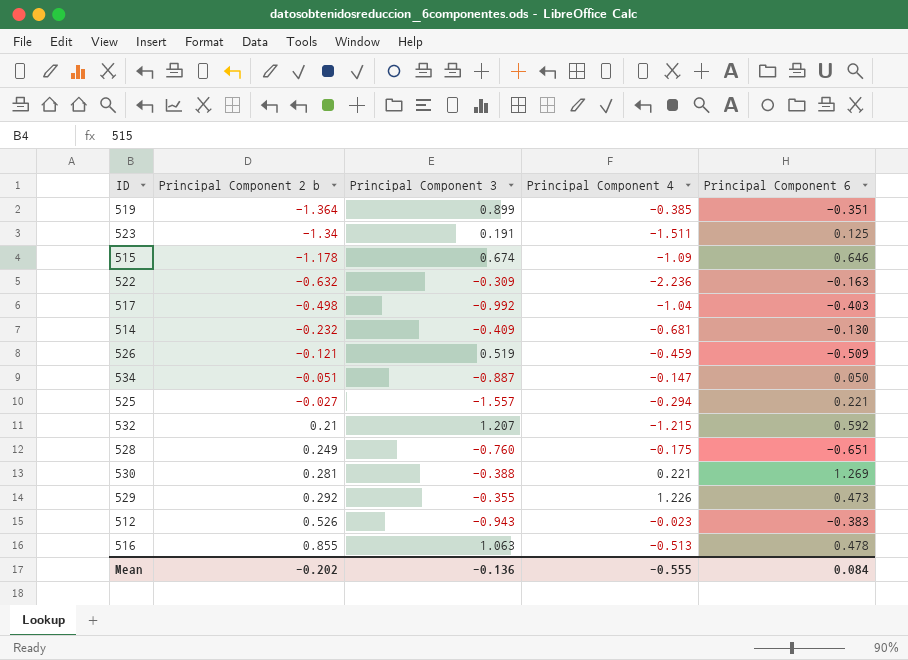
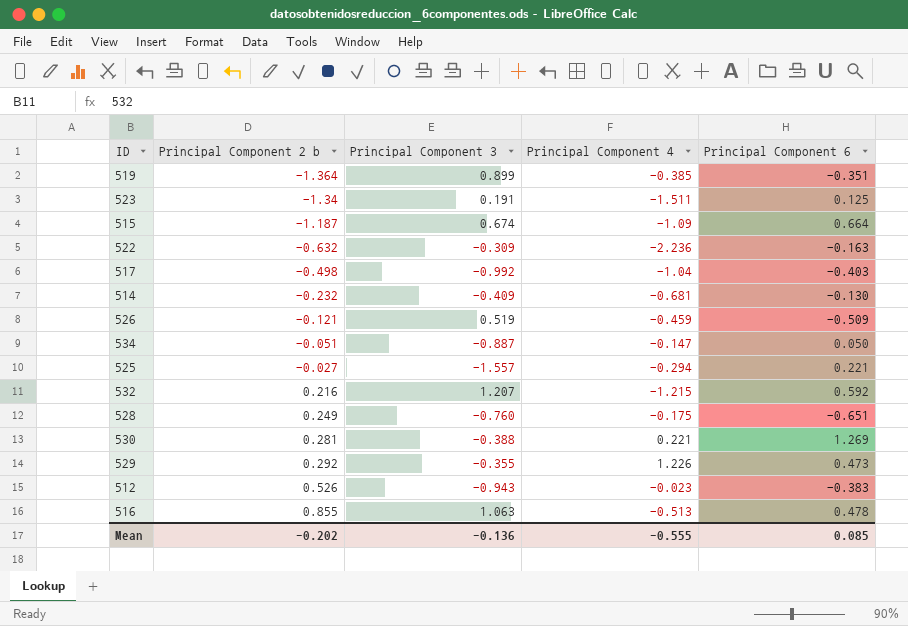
515 | Principal Component 2 b: -1.178 -> -1.187
515 | Principal Component 6: 0.646 -> 0.664
532 | Principal Component 2 b: 0.21 -> 0.216
Mean | Principal Component 6: 0.084 -> 0.085

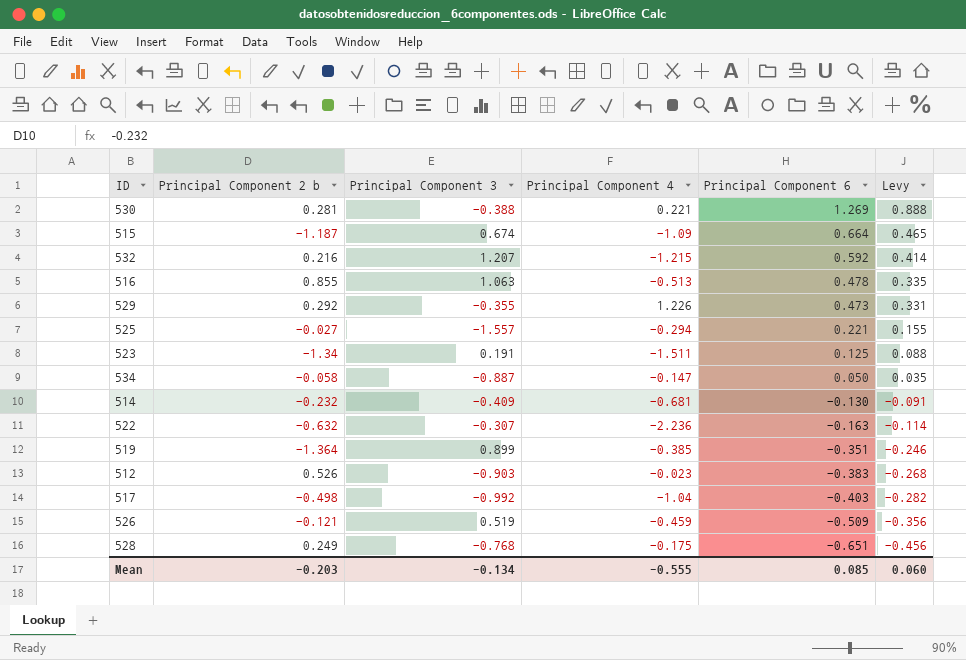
row order: Principal Component 2 b ascending -> Principal Component 6 descending
column Levy | formula: none -> [Principal Component 6] * 0.7
534 | Principal Component 2 b: -0.051 -> -0.058
522 | Principal Component 3: -0.309 -> -0.307
512 | Principal Component 3: -0.943 -> -0.903
528 | Principal Component 3: -0.760 -> -0.768
Mean | Principal Component 2 b: -0.202 -> -0.203
Mean | Principal Component 3: -0.136 -> -0.134

